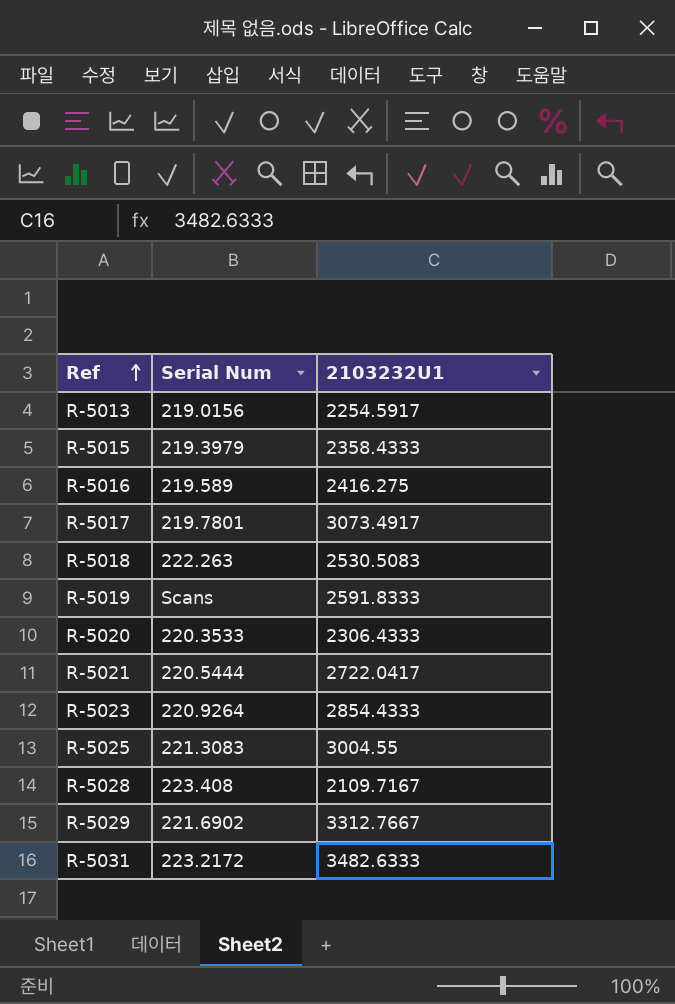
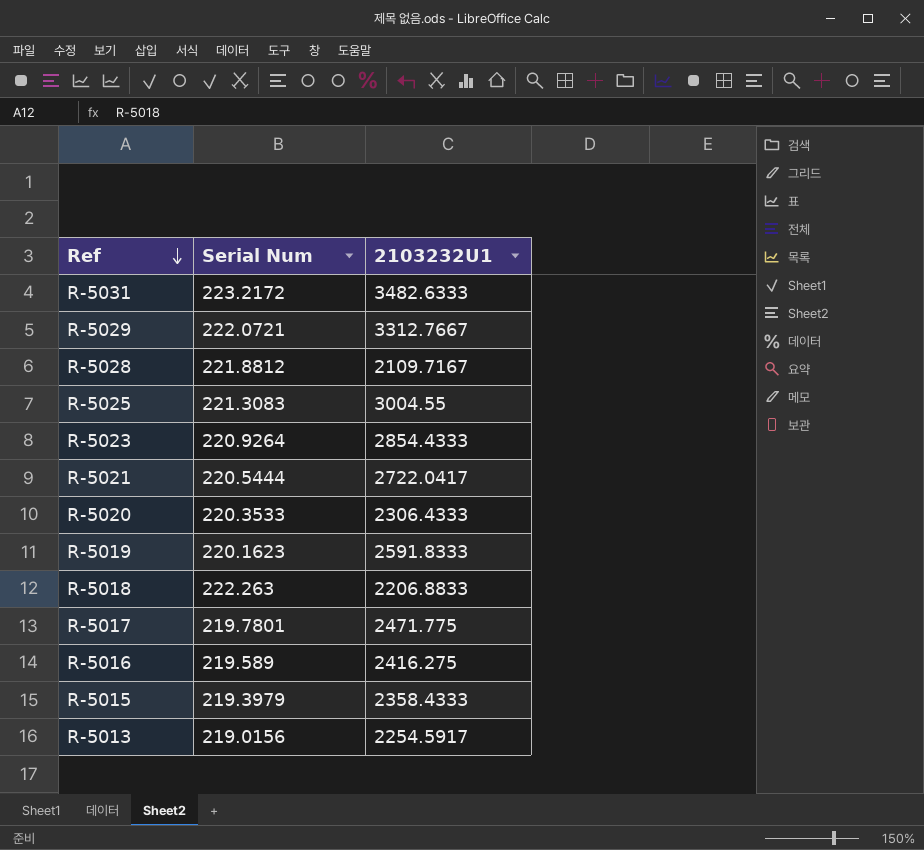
row order: Ref ascending -> Ref descending
R-5029 | Serial Num: 221.6902 -> 222.0721
R-5028 | Serial Num: 223.408 -> 221.8812
R-5019 | Serial Num: Scans -> 220.1623
R-5018 | 2103232U1: 2530.5083 -> 2206.8833
R-5017 | 2103232U1: 3073.4917 -> 2471.775

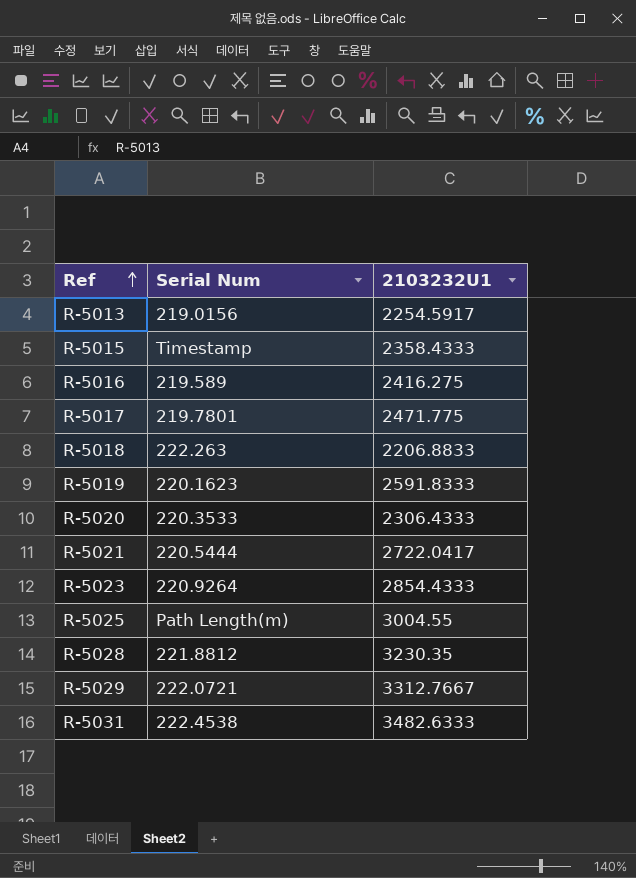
row order: Ref descending -> Ref ascending
R-5015 | Serial Num: 219.3979 -> Timestamp
R-5025 | Serial Num: 221.3083 -> Path Length(m)
R-5028 | 2103232U1: 2109.7167 -> 3230.35
R-5031 | Serial Num: 223.2172 -> 222.4538

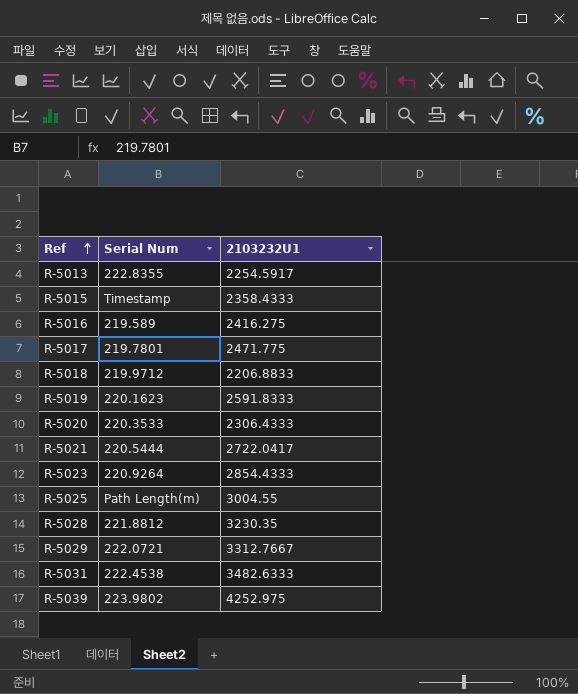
R-5013 | Serial Num: 219.0156 -> 222.8355
R-5018 | Serial Num: 222.263 -> 219.9712
row R-5039: none -> 223.9802 | 4252.975

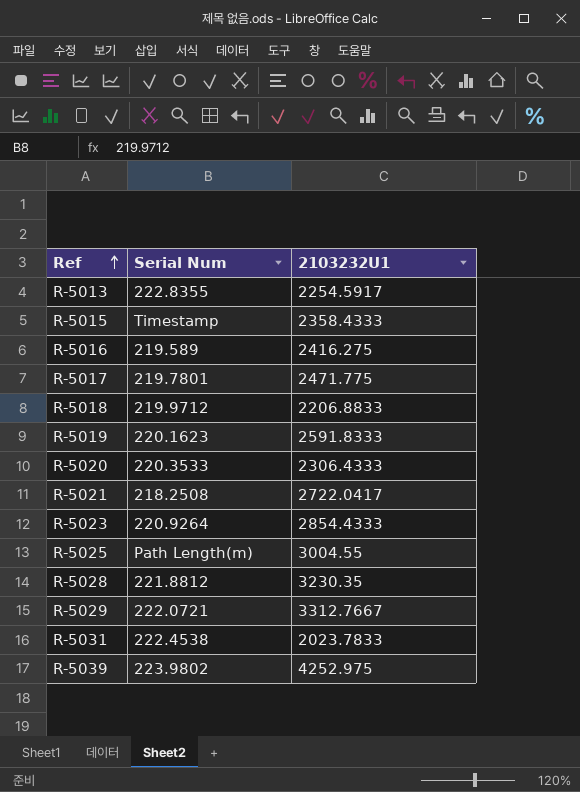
R-5021 | Serial Num: 220.5444 -> 218.2508
R-5031 | 2103232U1: 3482.6333 -> 2023.7833

